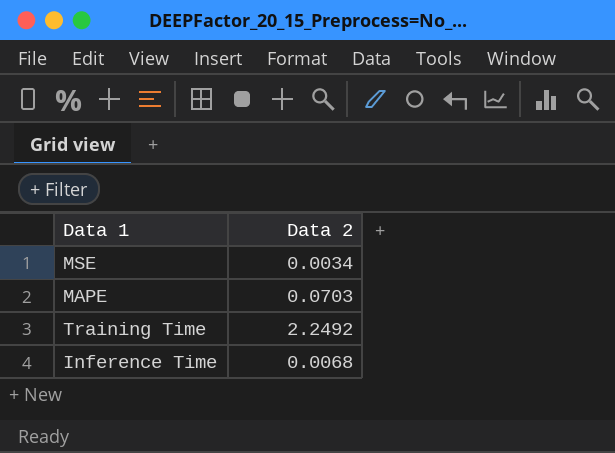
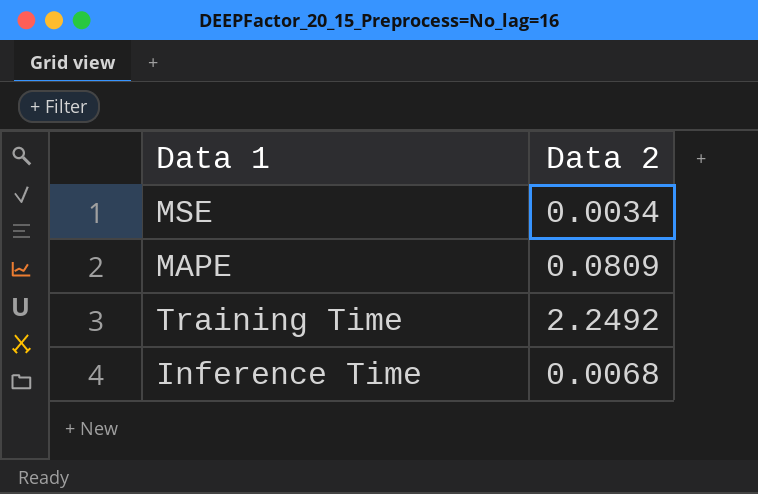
MAPE | Data 2: 0.0703 -> 0.0809

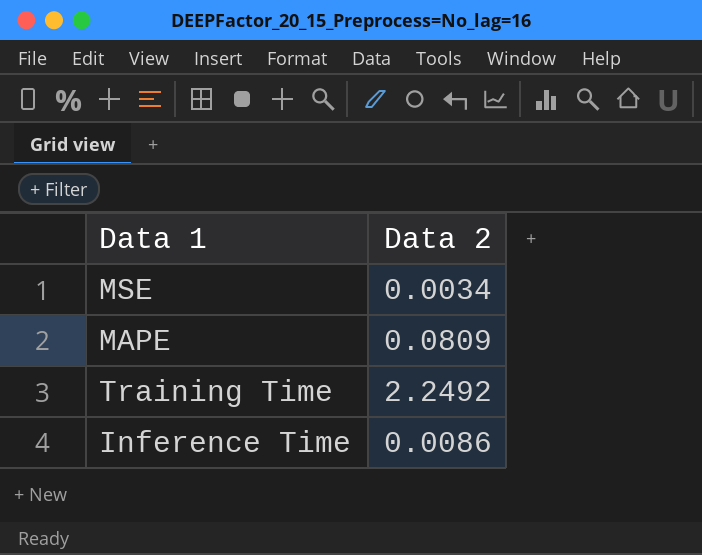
Inference Time | Data 2: 0.0068 -> 0.0086

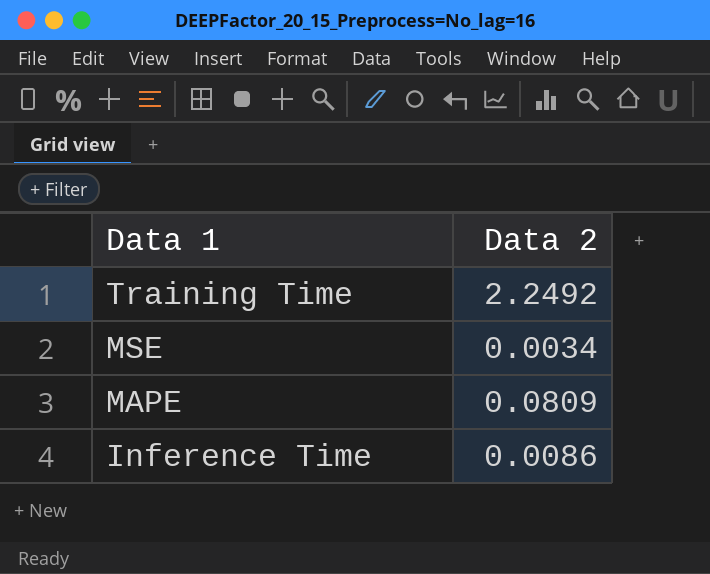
row order: none -> Data 1 descending

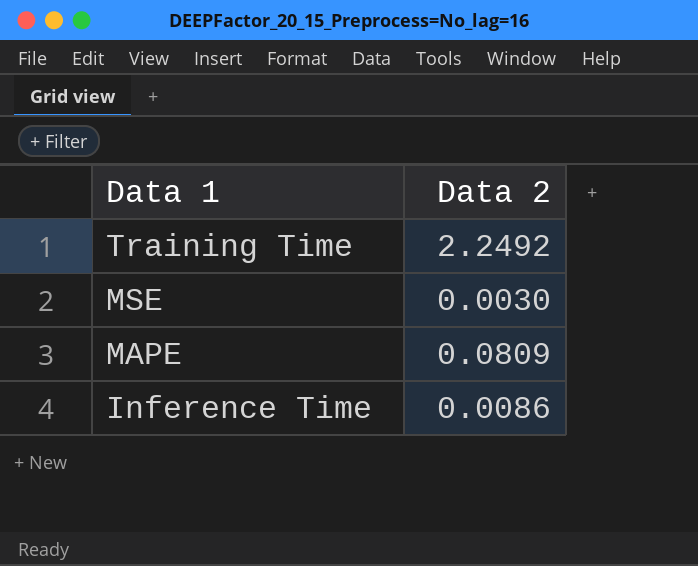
MSE | Data 2: 0.0034 -> 0.0030

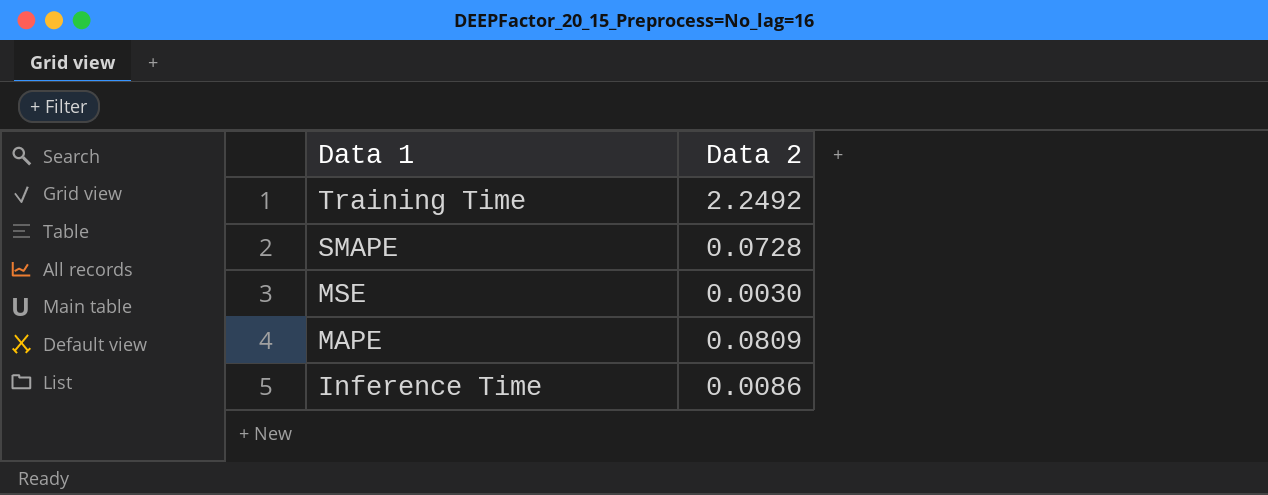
row SMAPE: none -> 0.0728

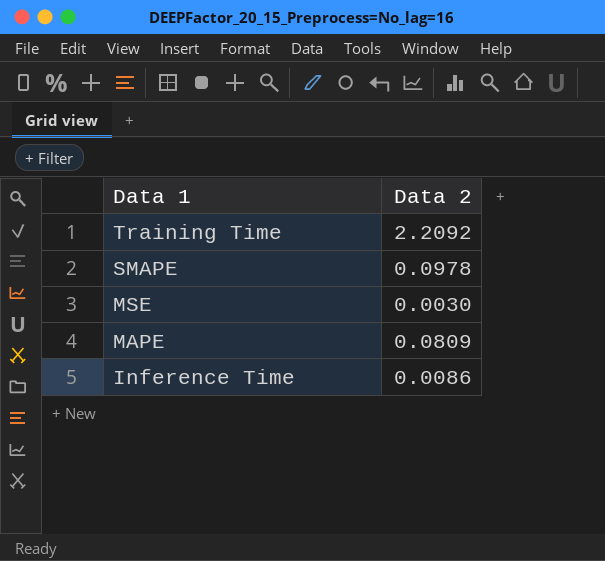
Training Time | Data 2: 2.2492 -> 2.2092
SMAPE | Data 2: 0.0728 -> 0.0978

